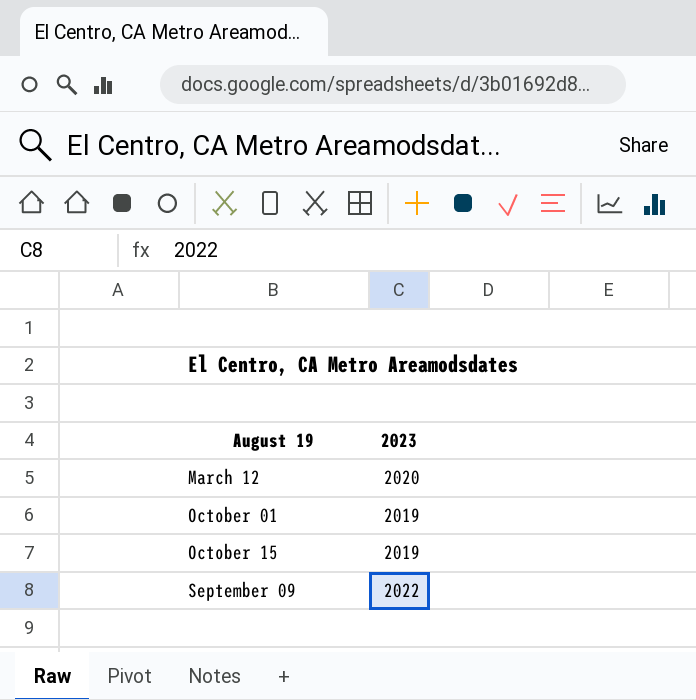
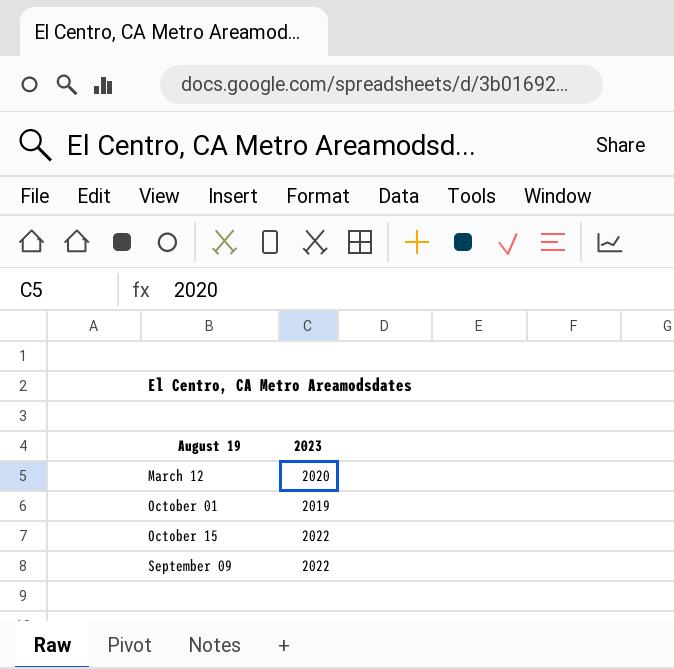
October 15 | 2023: 2019 -> 2022

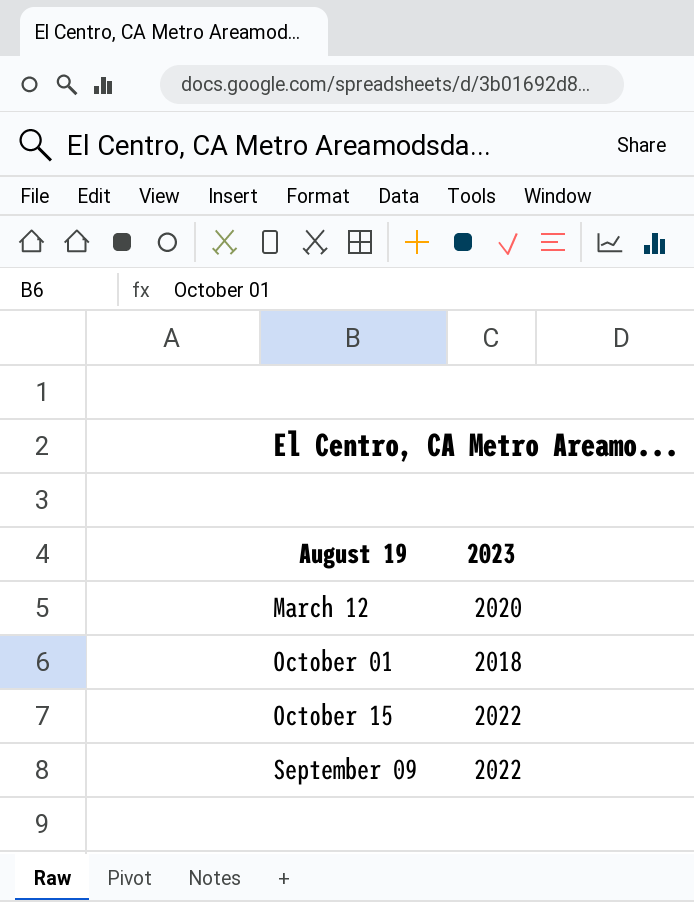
October 01 | 2023: 2019 -> 2018

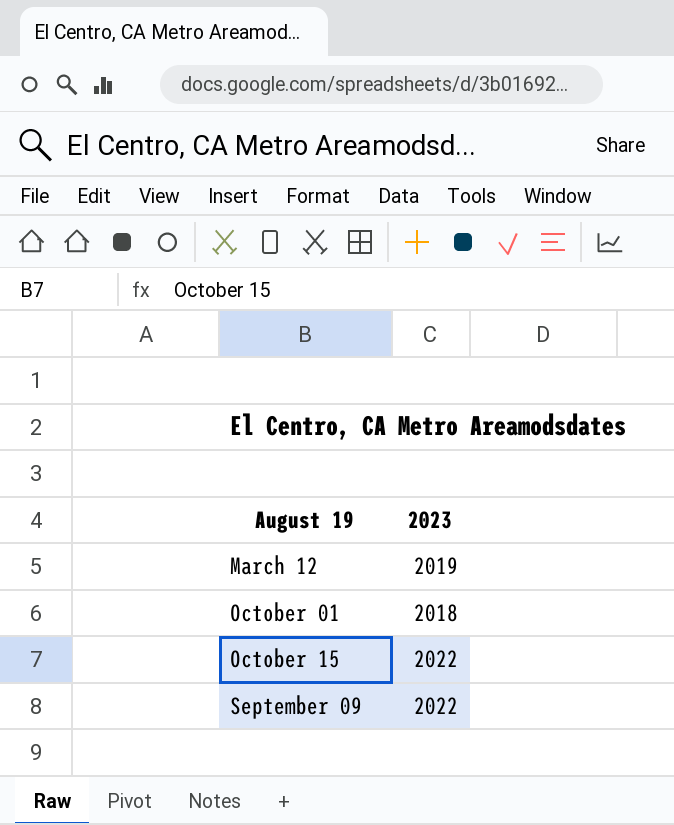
March 12 | 2023: 2020 -> 2019

